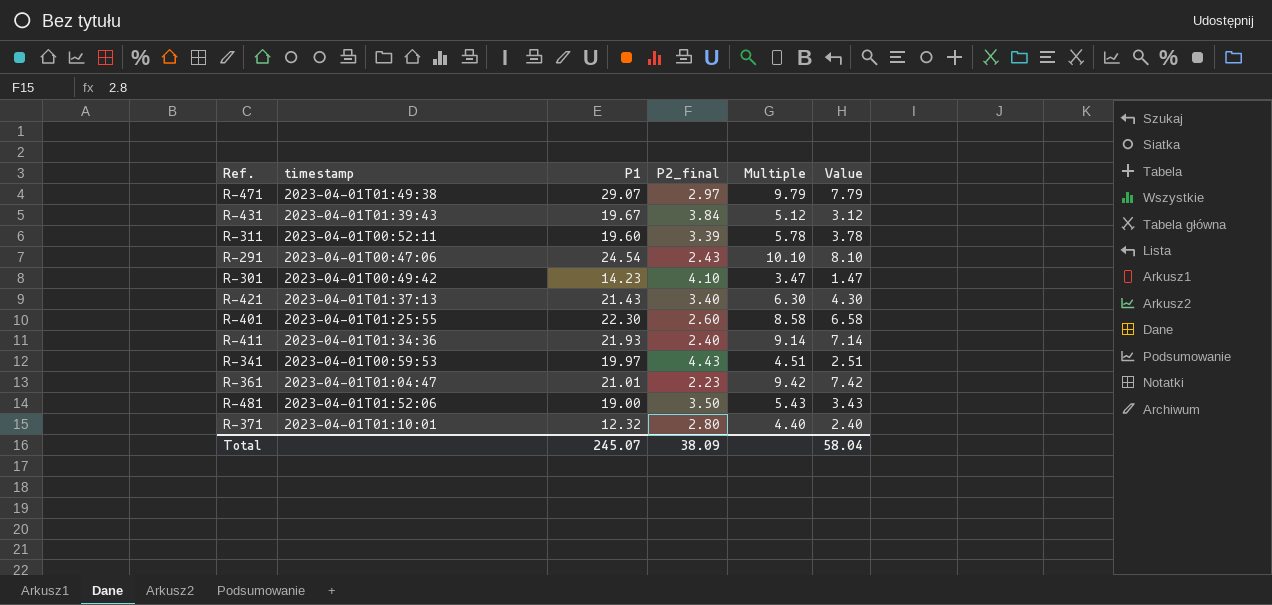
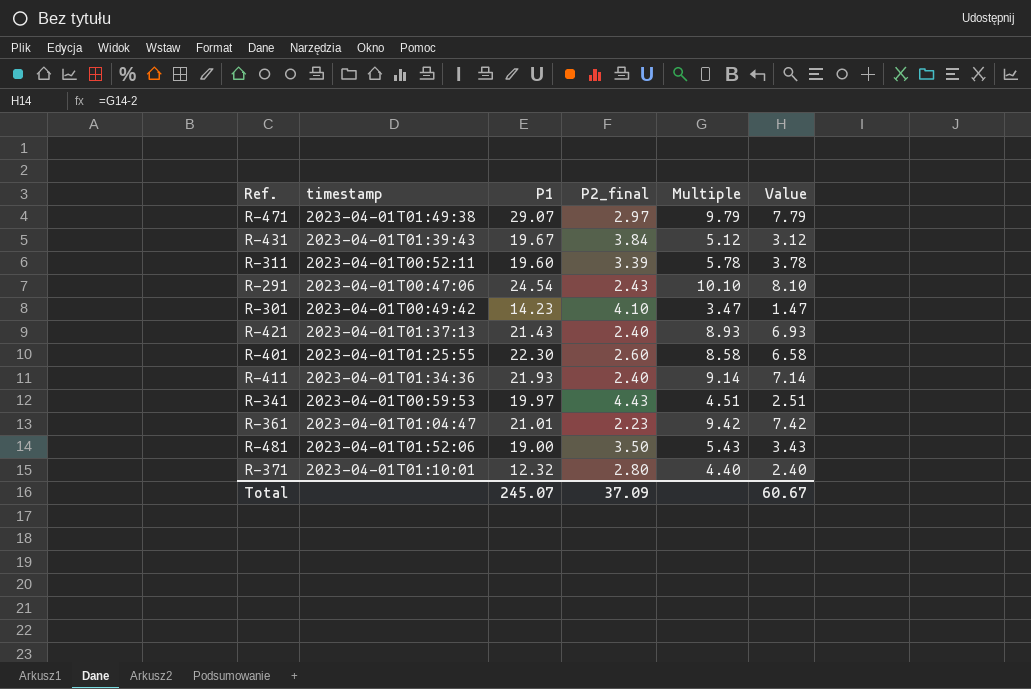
R-421 | P2_final: 3.40 -> 2.40
R-421 | Multiple: 6.30 -> 8.93
R-421 | Value: 4.30 -> 6.93
Total | P2_final: 38.09 -> 37.09
Total | Value: 58.04 -> 60.67

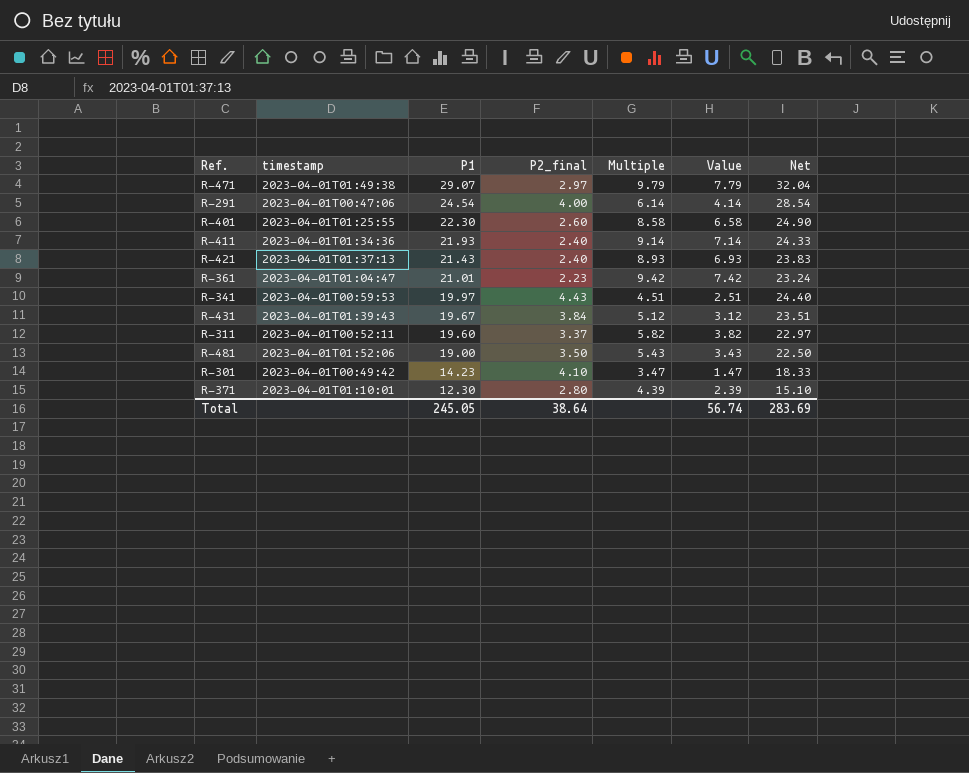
row order: none -> P1 descending
column Net | formula: none -> [P1] + [P2_final]
R-291 | P2_final: 2.43 -> 4.00
R-291 | Multiple: 10.10 -> 6.14
R-291 | Value: 8.10 -> 4.14
R-311 | P2_final: 3.39 -> 3.37
R-311 | Multiple: 5.78 -> 5.82
R-311 | Value: 3.78 -> 3.82
R-371 | P1: 12.32 -> 12.30
R-371 | Multiple: 4.40 -> 4.39
R-371 | Value: 2.40 -> 2.39
Total | P1: 245.07 -> 245.05
Total | P2_final: 37.09 -> 38.64
Total | Value: 60.67 -> 56.74

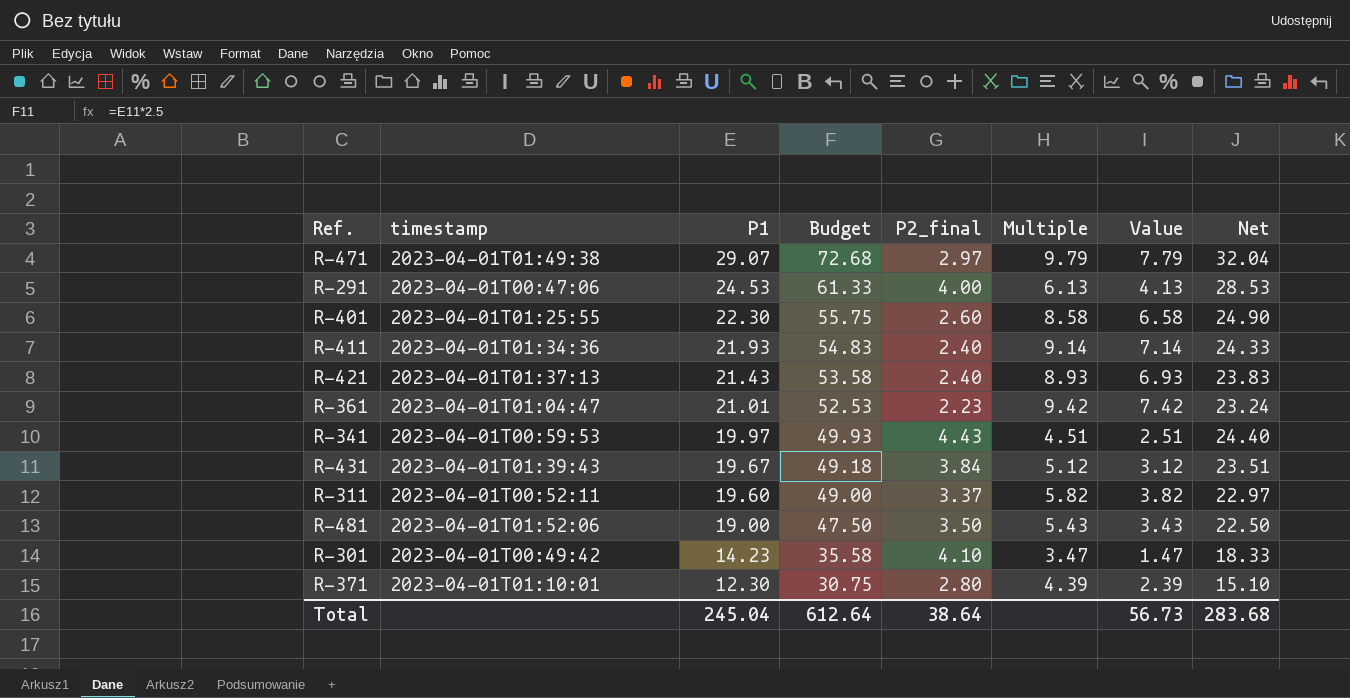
column Budget | formula: none -> [P1] * 2.5
R-291 | P1: 24.54 -> 24.53
R-291 | Multiple: 6.14 -> 6.13
R-291 | Value: 4.14 -> 4.13
R-291 | Net: 28.54 -> 28.53
Total | P1: 245.05 -> 245.04
Total | Value: 56.74 -> 56.73
Total | Net: 283.69 -> 283.68

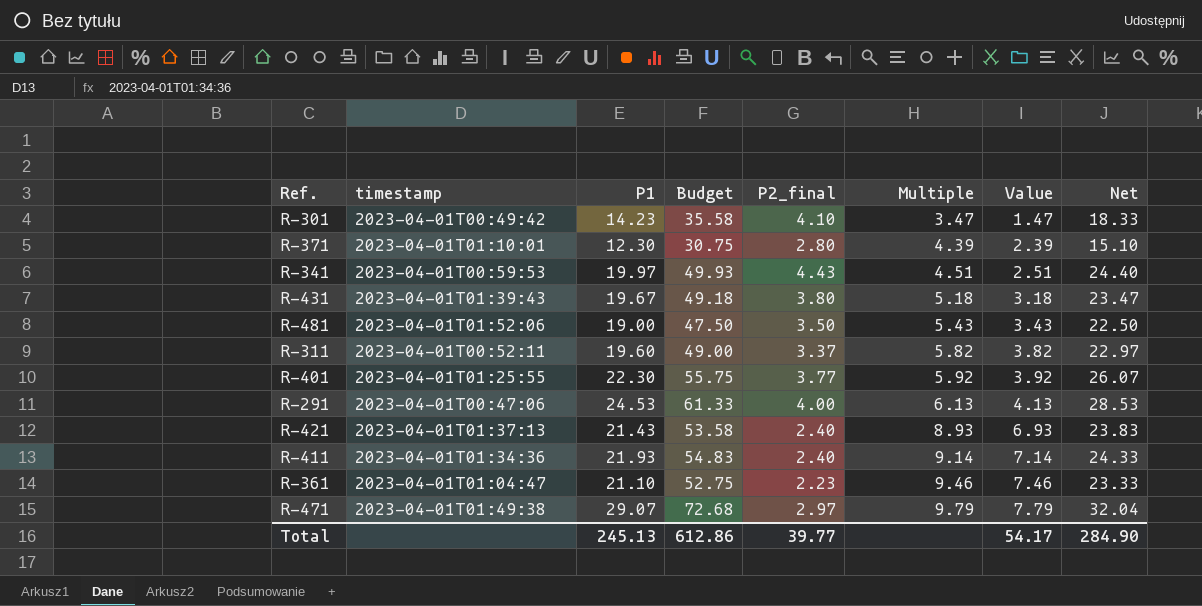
row order: P1 descending -> Multiple ascending
R-431 | P2_final: 3.84 -> 3.80
R-431 | Multiple: 5.12 -> 5.18
R-431 | Value: 3.12 -> 3.18
R-431 | Net: 23.51 -> 23.47
R-401 | P2_final: 2.60 -> 3.77
R-401 | Multiple: 8.58 -> 5.92
R-401 | Value: 6.58 -> 3.92
R-401 | Net: 24.90 -> 26.07
R-361 | P1: 21.01 -> 21.10
R-361 | Budget: 52.53 -> 52.75
R-361 | Multiple: 9.42 -> 9.46
R-361 | Value: 7.42 -> 7.46
R-361 | Net: 23.24 -> 23.33
Total | P1: 245.04 -> 245.13
Total | Budget: 612.64 -> 612.86
Total | P2_final: 38.64 -> 39.77
Total | Value: 56.73 -> 54.17
Total | Net: 283.68 -> 284.90

